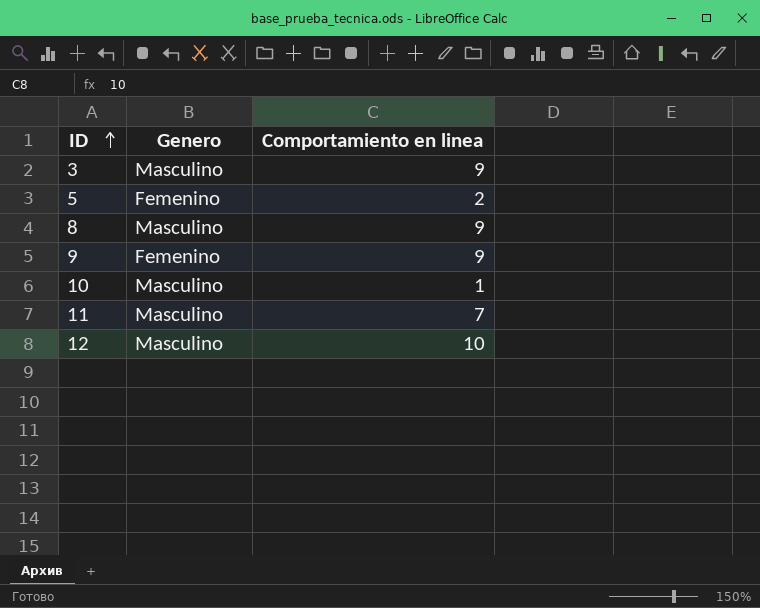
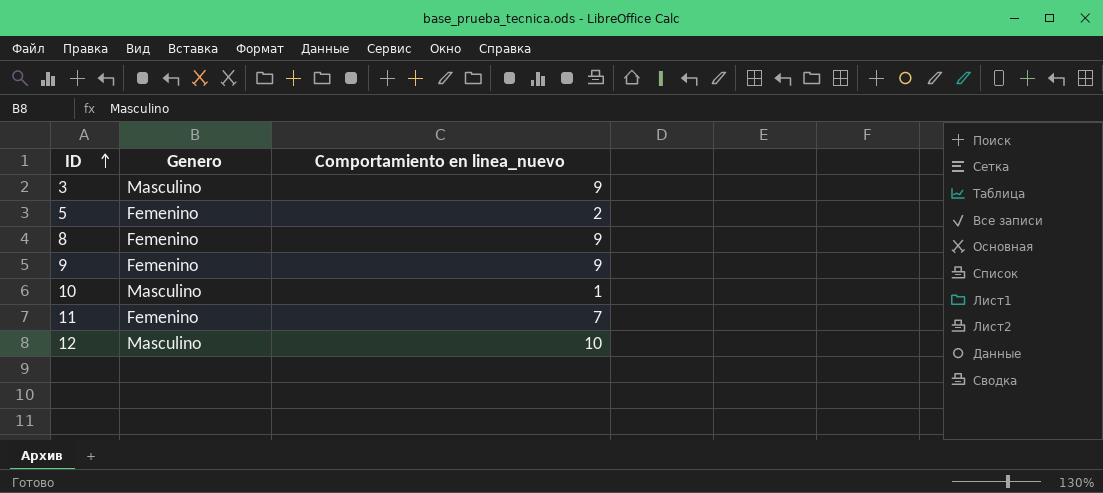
column name: Comportamiento en linea -> Comportamiento en linea_nuevo
8 | Genero: Masculino -> Femenino
11 | Genero: Masculino -> Femenino

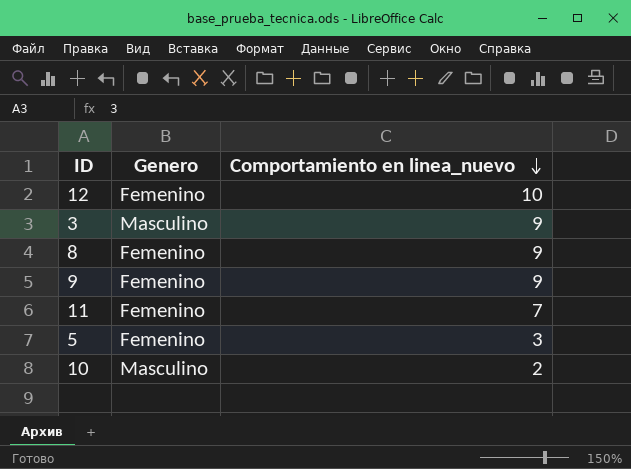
row order: ID ascending -> Comportamiento en linea_nuevo descending
12 | Genero: Masculino -> Femenino
5 | Comportamiento en linea_nuevo: 2 -> 3
10 | Comportamiento en linea_nuevo: 1 -> 2

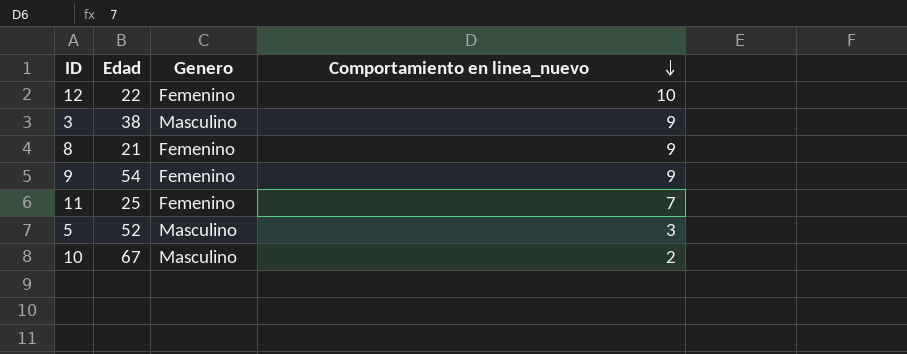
column Edad | position: none -> 2
5 | Genero: Femenino -> Masculino

